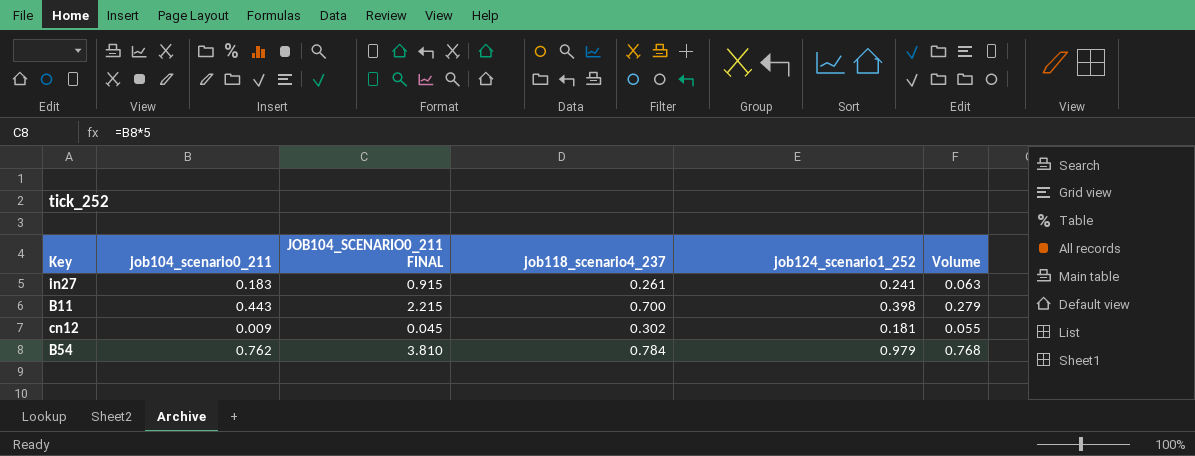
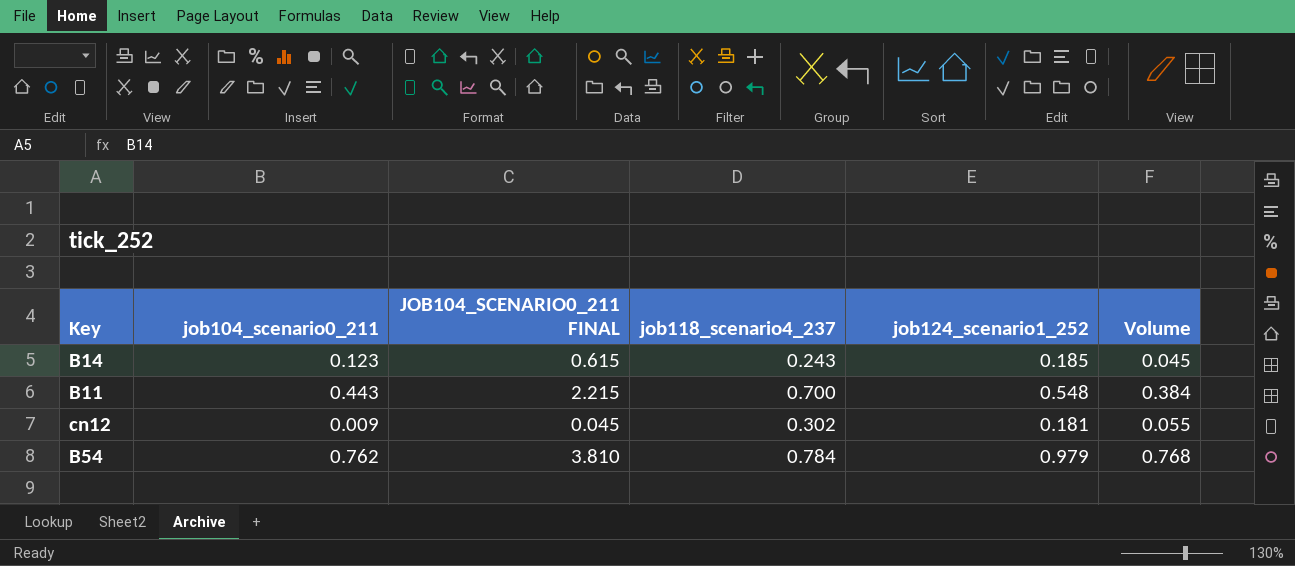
row in27: 0.183 | 0.915 | 0.261 | 0.241 | 0.063 -> none
row B14: none -> 0.123 | 0.615 | 0.243 | 0.185 | 0.045
B11 | job124_scenario1_252: 0.398 -> 0.548
B11 | Volume: 0.279 -> 0.384

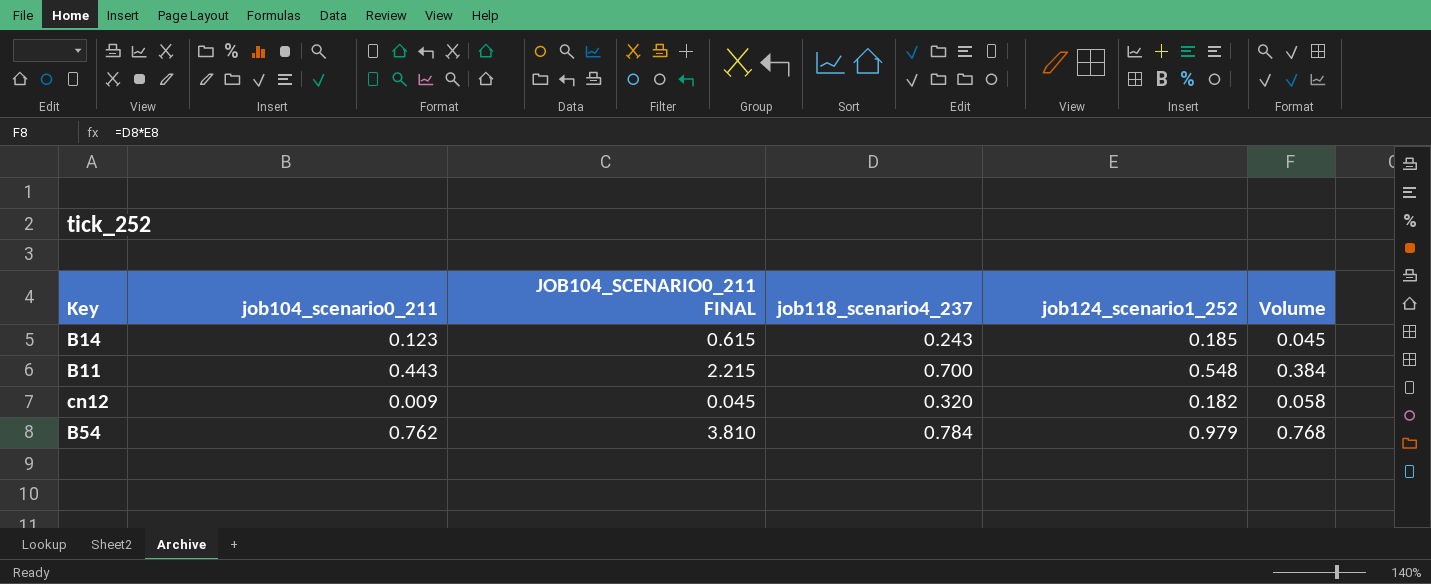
cn12 | job118_scenario4_237: 0.302 -> 0.320
cn12 | job124_scenario1_252: 0.181 -> 0.182
cn12 | Volume: 0.055 -> 0.058

